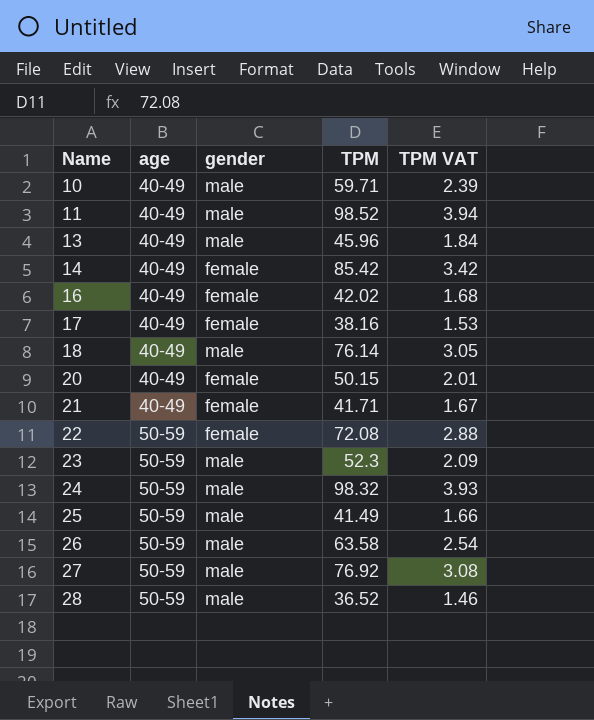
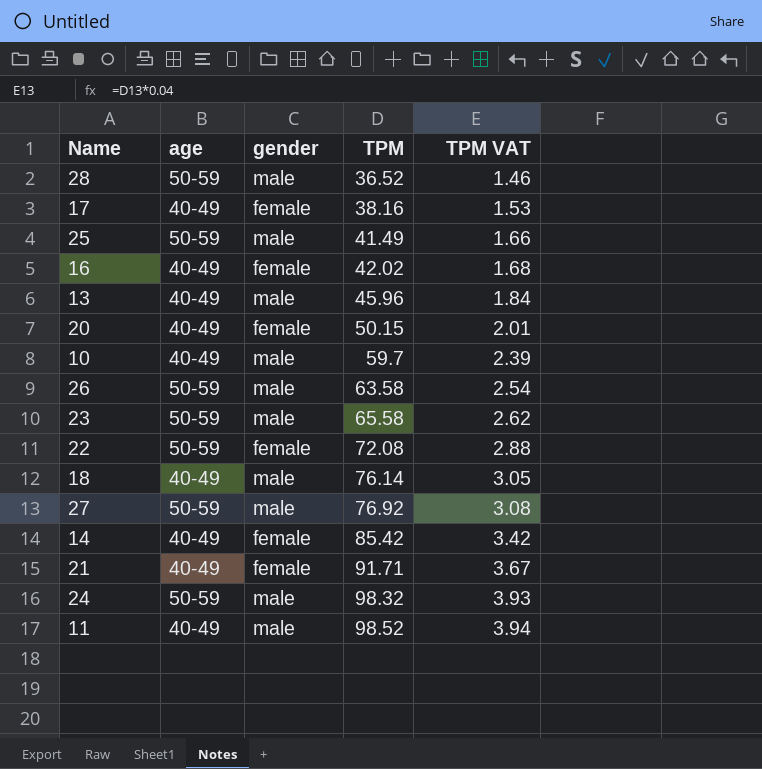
row order: Name ascending -> TPM ascending
10 | TPM: 59.71 -> 59.7
23 | TPM: 52.3 -> 65.58
23 | TPM VAT: 2.09 -> 2.62
21 | TPM: 41.71 -> 91.71
21 | TPM VAT: 1.67 -> 3.67

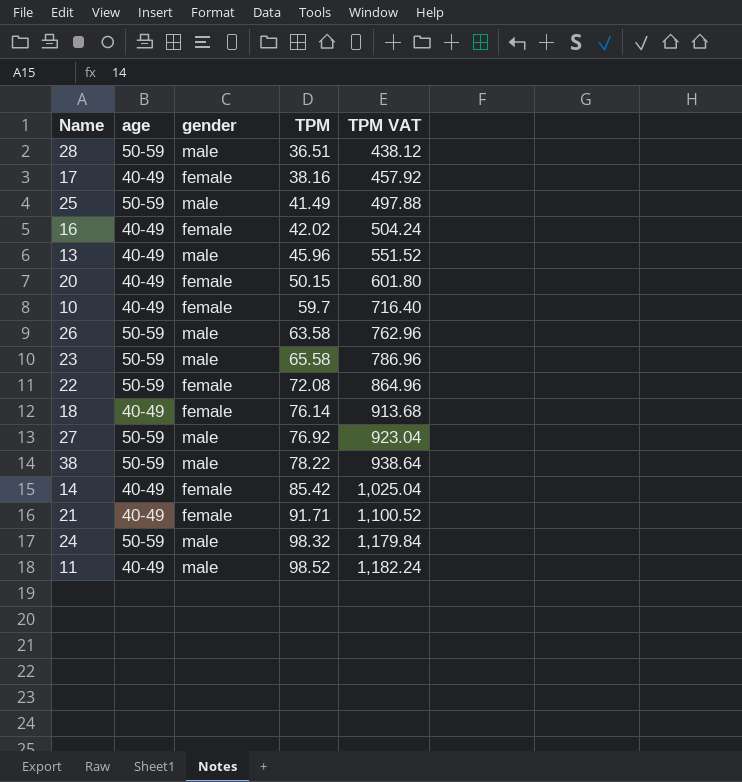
column TPM VAT | formula: [TPM] * 0.04 -> [TPM] * 12
28 | TPM: 36.52 -> 36.51
10 | gender: male -> female
18 | gender: male -> female
row 38: none -> 50-59 | male | 78.22 | 938.64

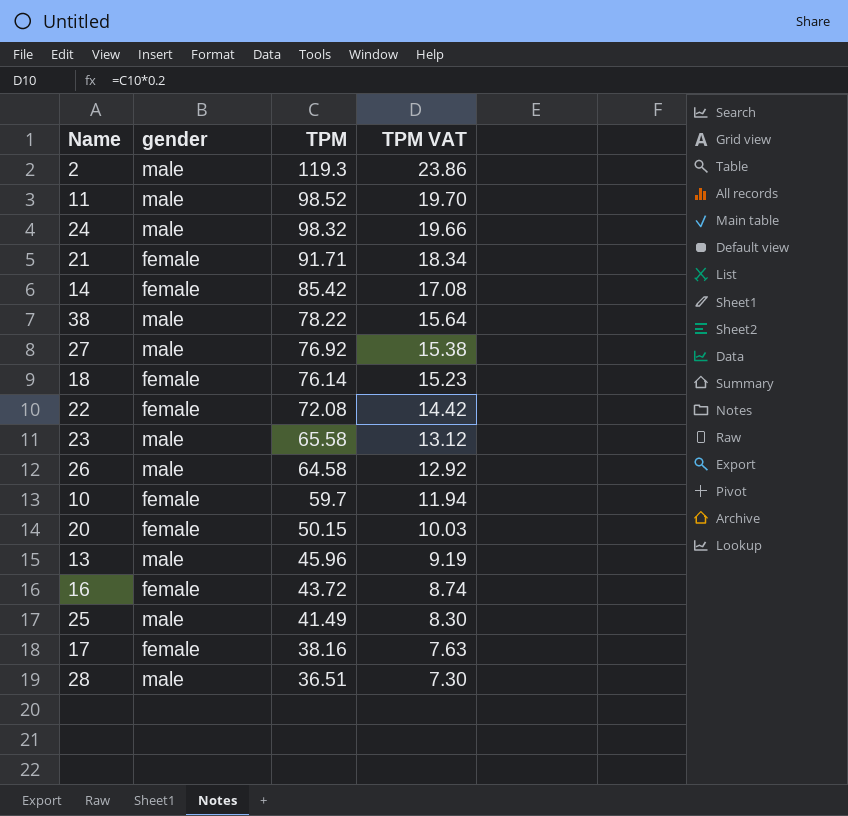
row order: TPM ascending -> TPM descending
column age | position: 2 -> none
column TPM VAT | formula: [TPM] * 12 -> [TPM] * 0.2
row 2: none -> male | 119.3 | 23.86
26 | TPM: 63.58 -> 64.58
16 | TPM: 42.02 -> 43.72

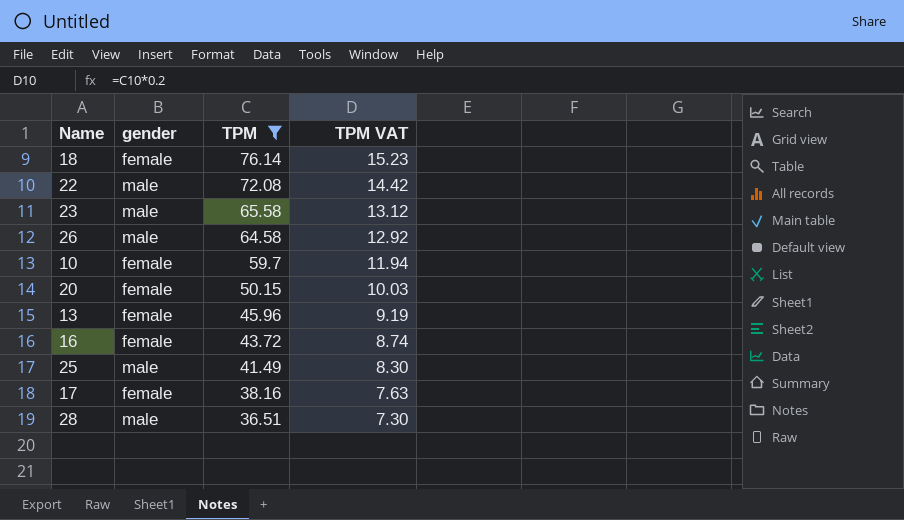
filter: none -> TPM <= 76.14
22 | gender: female -> male
13 | gender: male -> female

